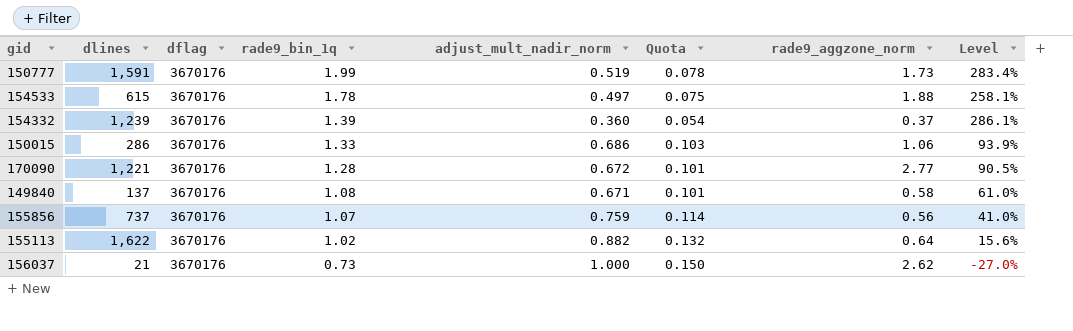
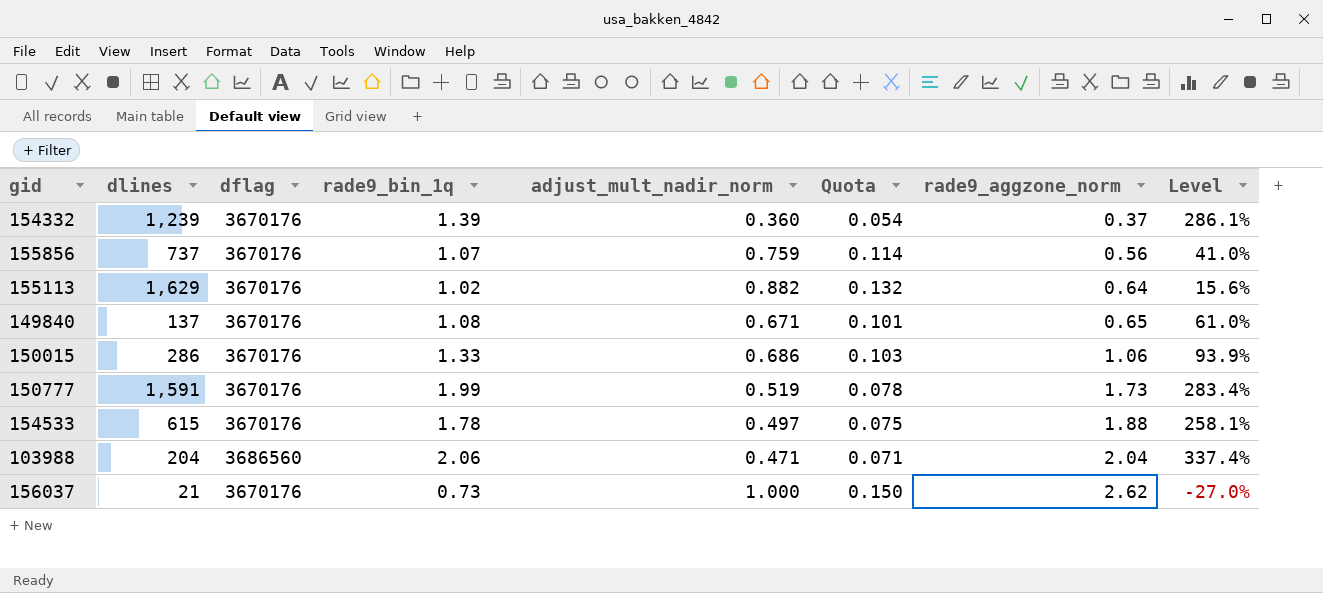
row order: rade9_bin_1q descending -> rade9_aggzone_norm ascending
row 170090: 1,221 | 3670176 | 1.28 | 0.672 | 0.101 | 2.77 | 90.5% -> none
155113 | dlines: 1,622 -> 1,629
149840 | rade9_aggzone_norm: 0.58 -> 0.65
row 103988: none -> 204 | 3686560 | 2.06 | 0.471 | 0.071 | 2.04 | 337.4%

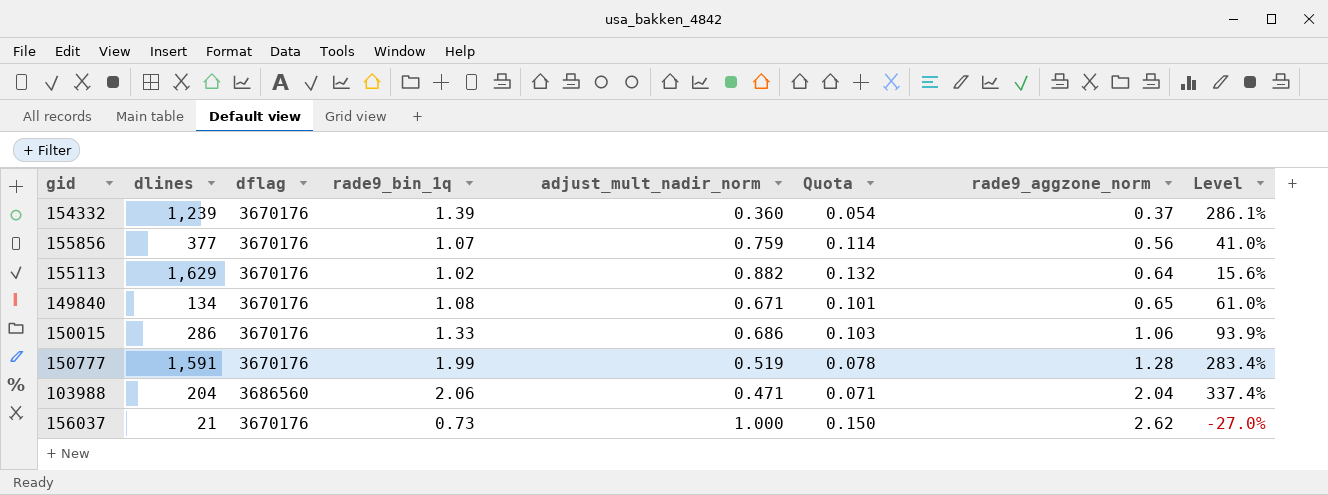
row 154533: 615 | 3670176 | 1.78 | 0.497 | 0.075 | 1.88 | 258.1% -> none
155856 | dlines: 737 -> 377
149840 | dlines: 137 -> 134
150777 | rade9_aggzone_norm: 1.73 -> 1.28

